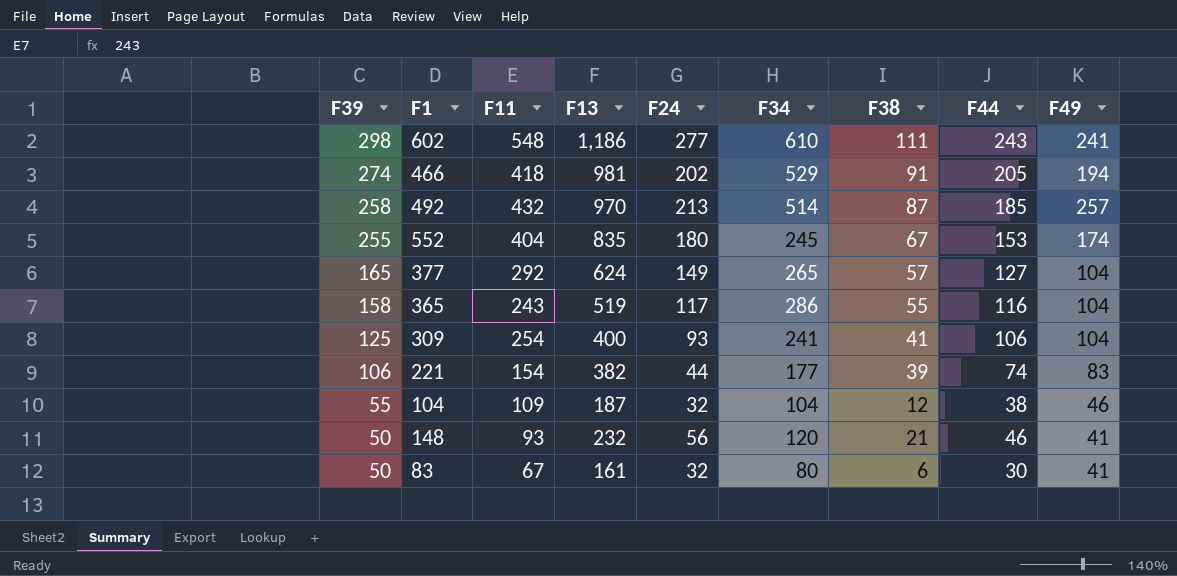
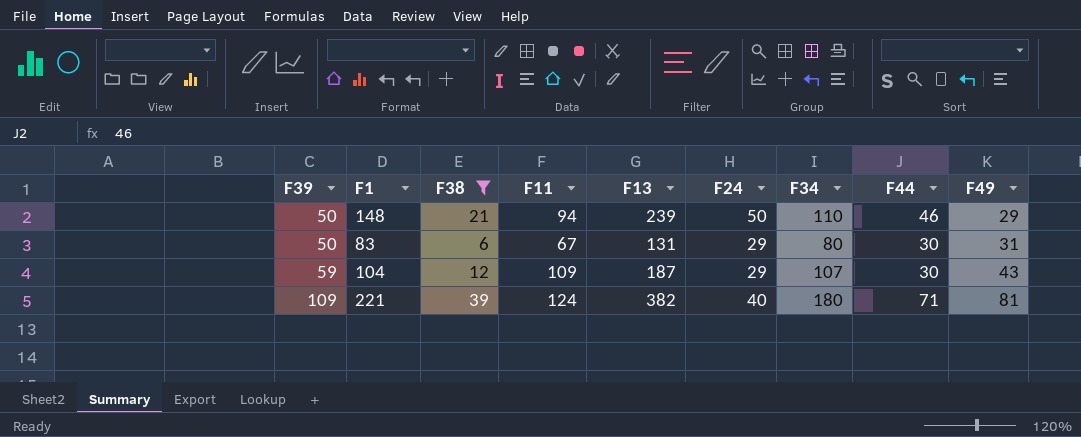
filter: none -> F38 <= 39
row order: F39 descending -> F39 ascending
column F38 | position: 7 -> 3
148 | F11: 93 -> 94
148 | F13: 232 -> 239
148 | F24: 56 -> 50
148 | F34: 120 -> 110
148 | F49: 41 -> 29
83 | F13: 161 -> 131
83 | F24: 32 -> 29
83 | F49: 41 -> 31
104 | F39: 55 -> 59
104 | F24: 32 -> 29
104 | F34: 104 -> 107
104 | F44: 38 -> 30
104 | F49: 46 -> 43
221 | F39: 106 -> 109
221 | F11: 154 -> 124
221 | F24: 44 -> 40
221 | F34: 177 -> 180
221 | F44: 74 -> 71
221 | F49: 83 -> 81

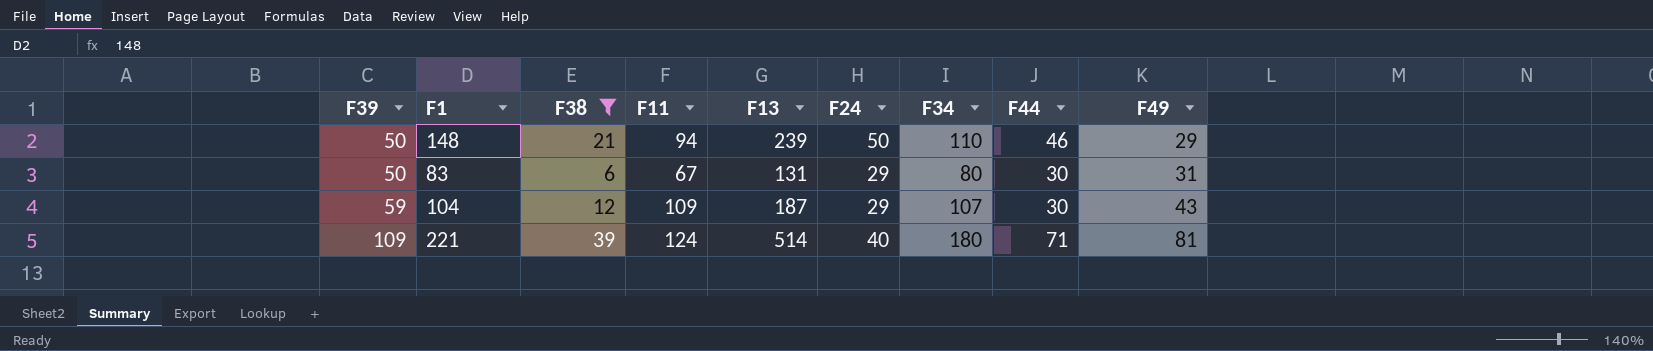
221 | F13: 382 -> 514

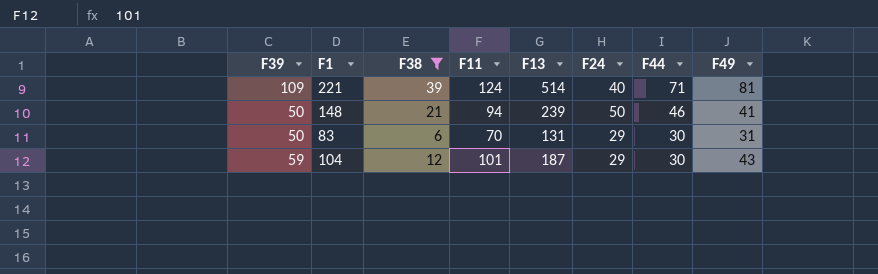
row order: F39 ascending -> F44 descending
column F34 | position: 7 -> none
148 | F49: 29 -> 41
83 | F11: 67 -> 70
104 | F11: 109 -> 101

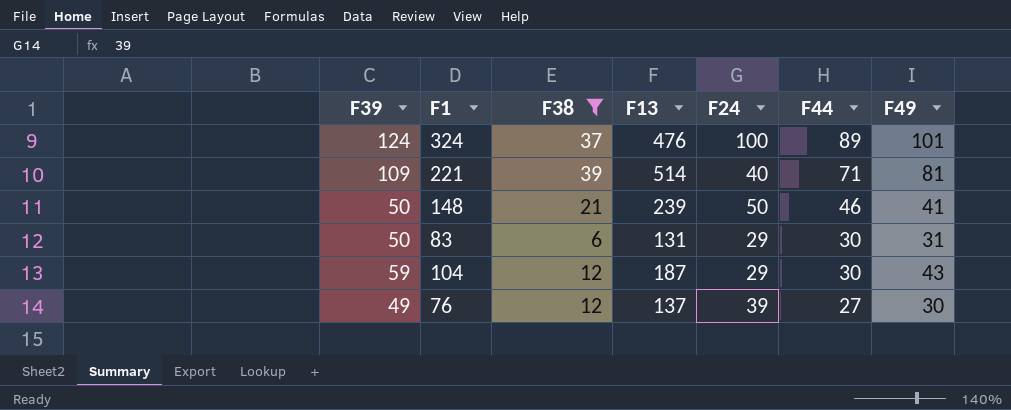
column F11 | position: 4 -> none
row 324: none -> 124 | 37 | 476 | 100 | 89 | 101
row 76: none -> 49 | 12 | 137 | 39 | 27 | 30

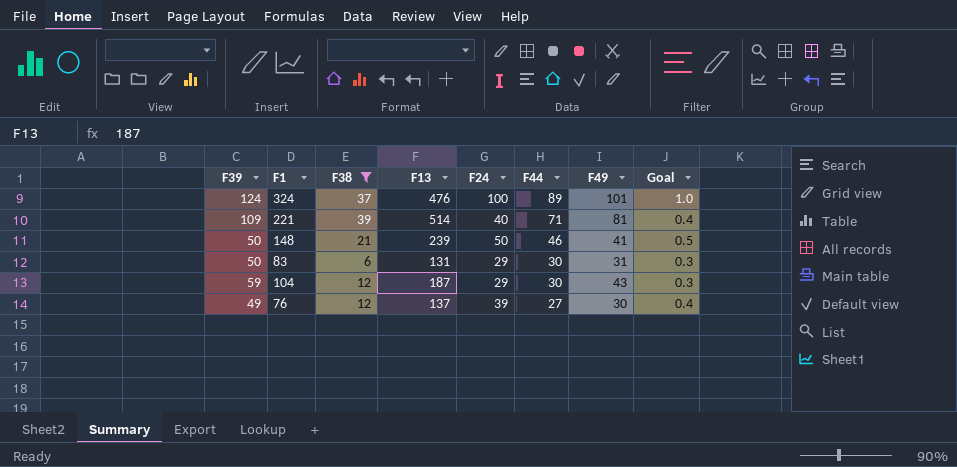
column Goal | formula: none -> [F24] * 0.01

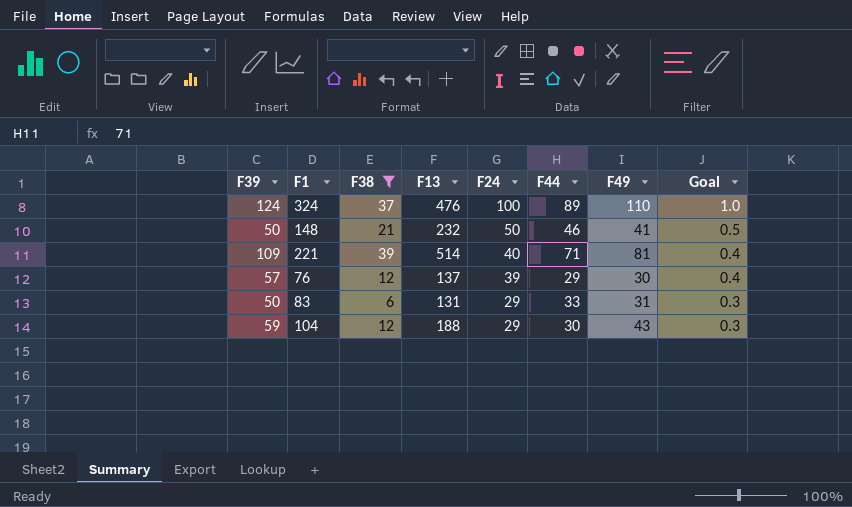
row order: F44 descending -> F24 descending
324 | F49: 101 -> 110
148 | F13: 239 -> 232
76 | F39: 49 -> 57
76 | F44: 27 -> 29
83 | F44: 30 -> 33
104 | F13: 187 -> 188

